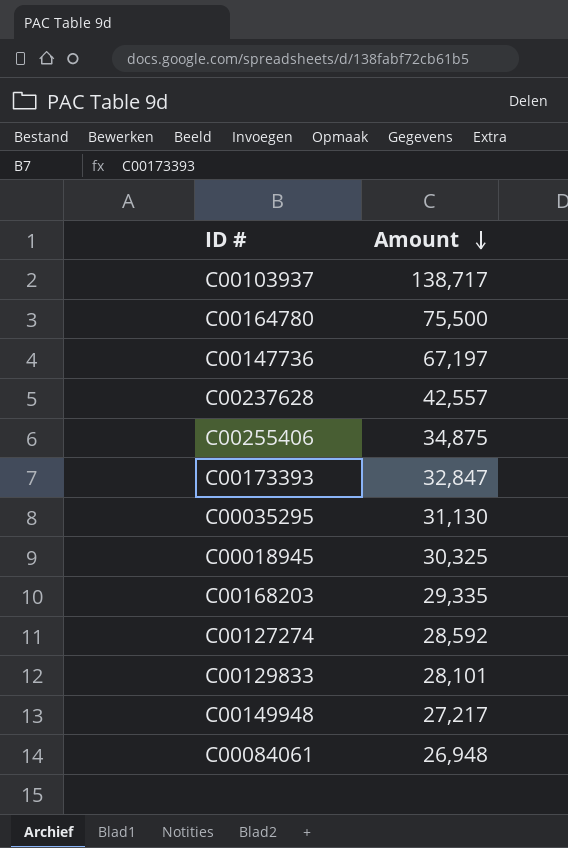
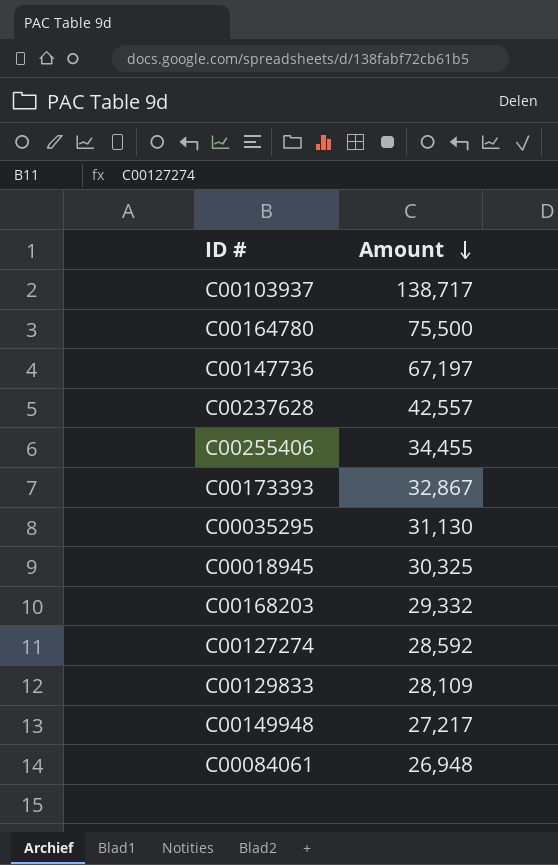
C00255406 | Amount: 34,875 -> 34,455
C00173393 | Amount: 32,847 -> 32,867
C00168203 | Amount: 29,335 -> 29,332
C00129833 | Amount: 28,101 -> 28,109

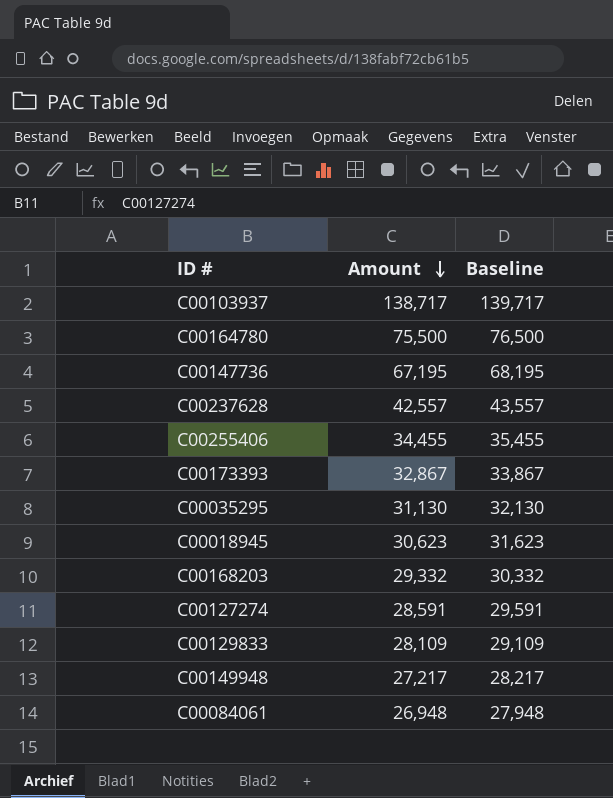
column Baseline | formula: none -> [Amount] + 1000
C00147736 | Amount: 67,197 -> 67,195
C00018945 | Amount: 30,325 -> 30,623
C00127274 | Amount: 28,592 -> 28,591

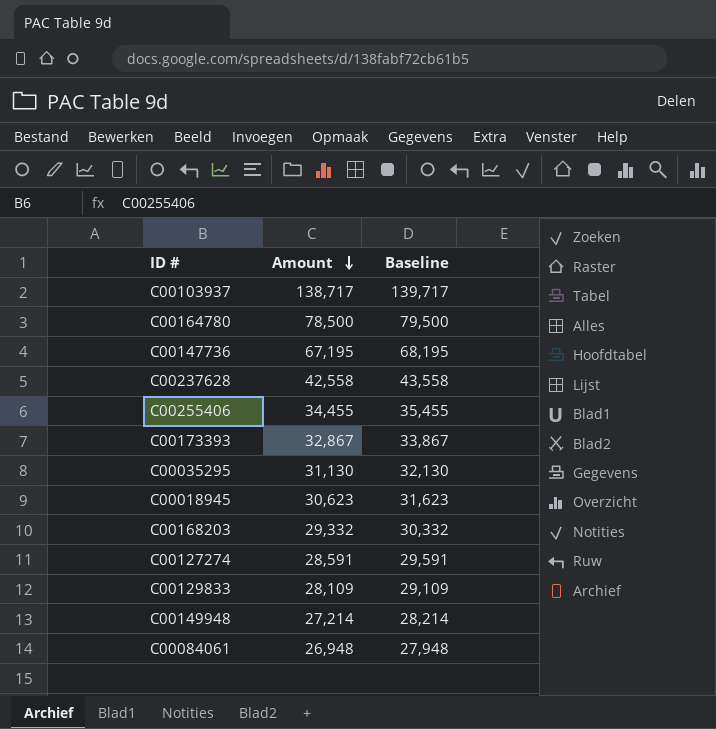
C00164780 | Amount: 75,500 -> 78,500
C00164780 | Baseline: 76,500 -> 79,500
C00237628 | Amount: 42,557 -> 42,558
C00237628 | Baseline: 43,557 -> 43,558
C00149948 | Amount: 27,217 -> 27,214
C00149948 | Baseline: 28,217 -> 28,214

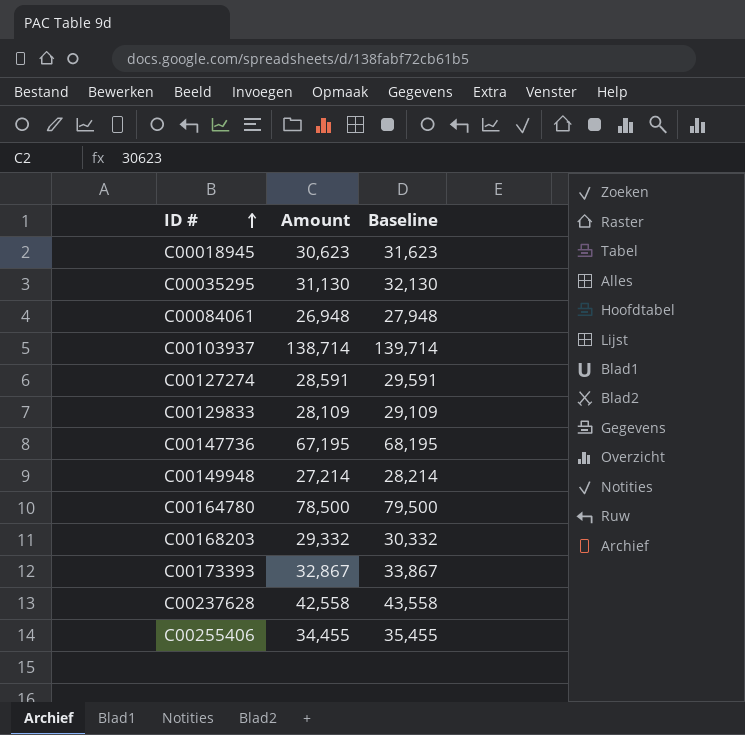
row order: Amount descending -> ID # ascending
C00103937 | Amount: 138,717 -> 138,714
C00103937 | Baseline: 139,717 -> 139,714

